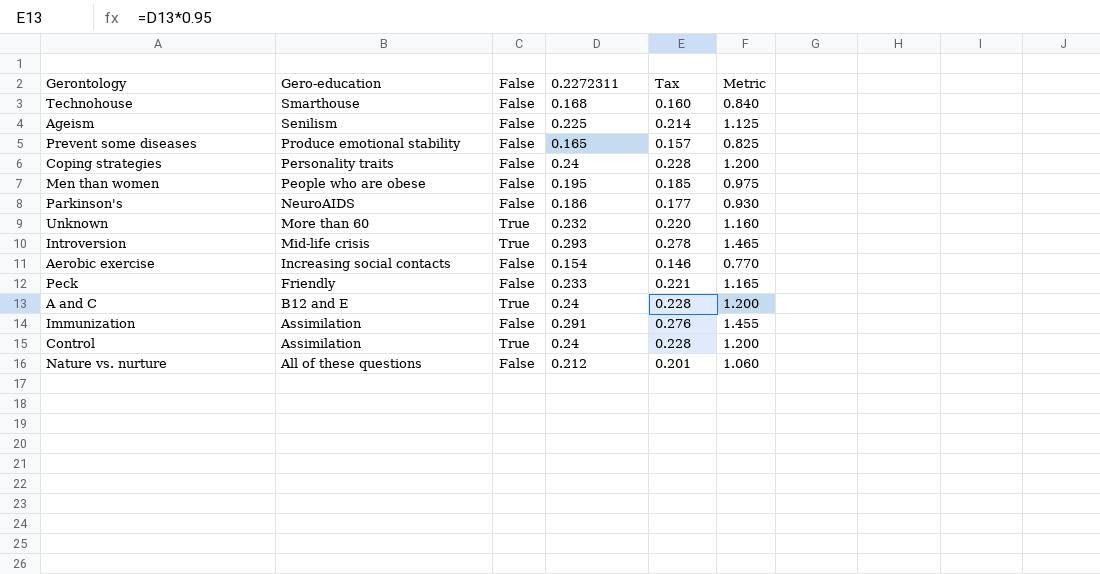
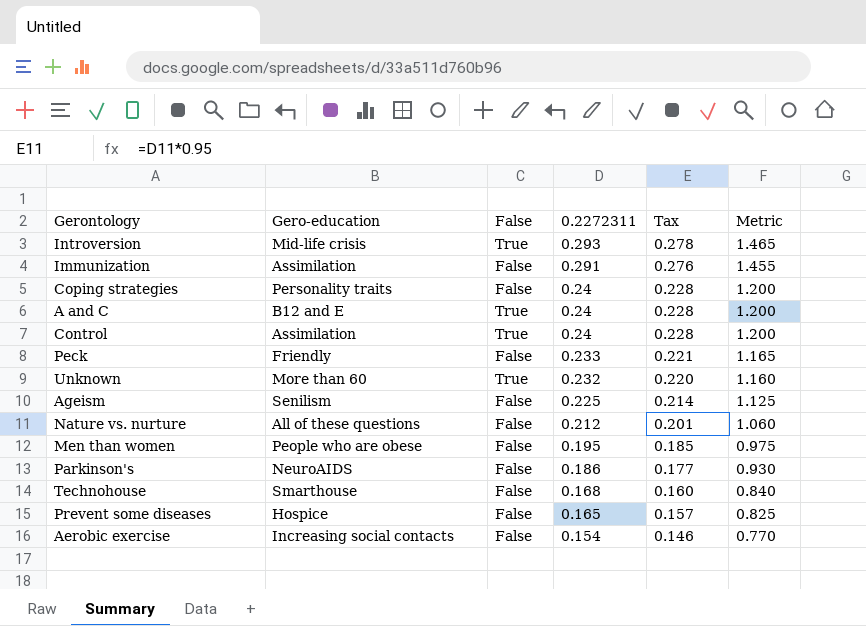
row order: Gero-education descending -> 0.2272311 descending
Prevent some diseases | Gero-education: Produce emotional stability -> Hospice

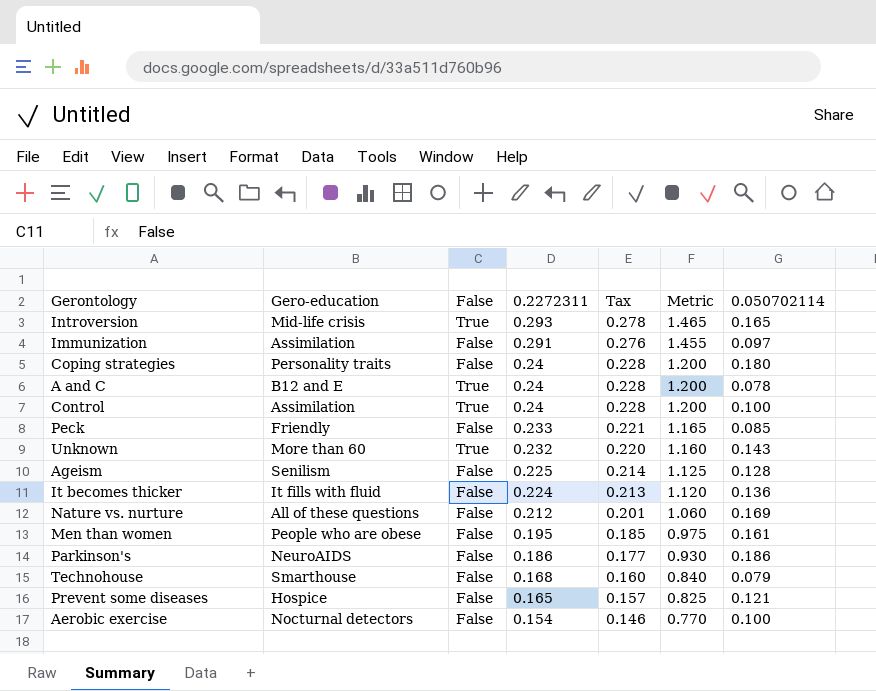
column 0.050702114 | position: none -> 7
row It becomes thicker: none -> It fills with fluid | False | 0.224 | 0.213 | 1.120 | 0.136
Aerobic exercise | Gero-education: Increasing social contacts -> Nocturnal detectors

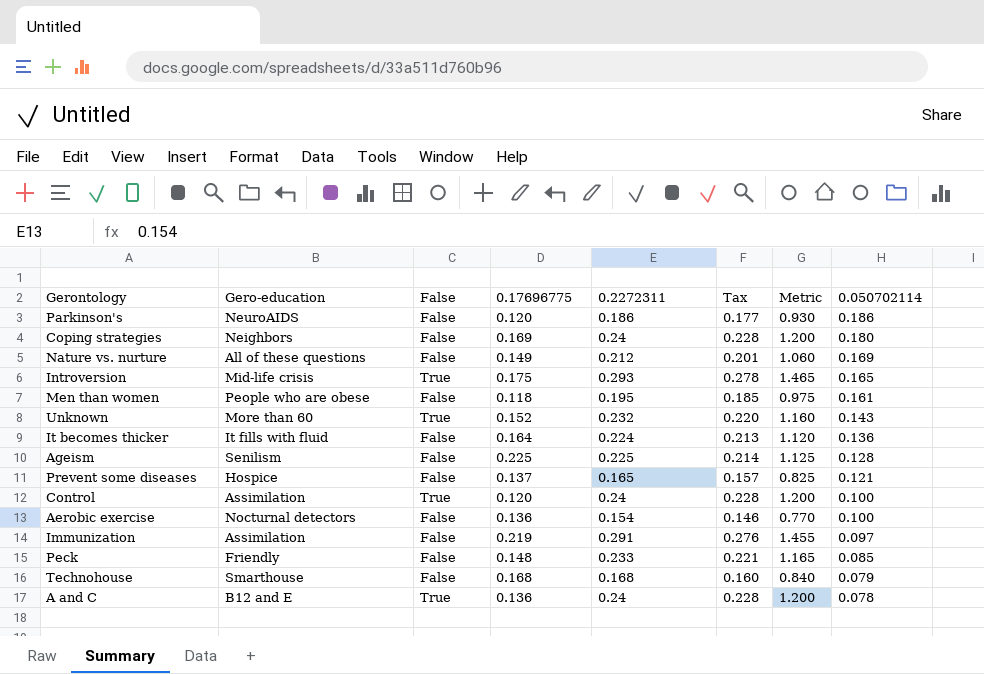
row order: 0.2272311 descending -> 0.050702114 descending
column 0.17696775 | position: none -> 4
Coping strategies | Gero-education: Personality traits -> Neighbors

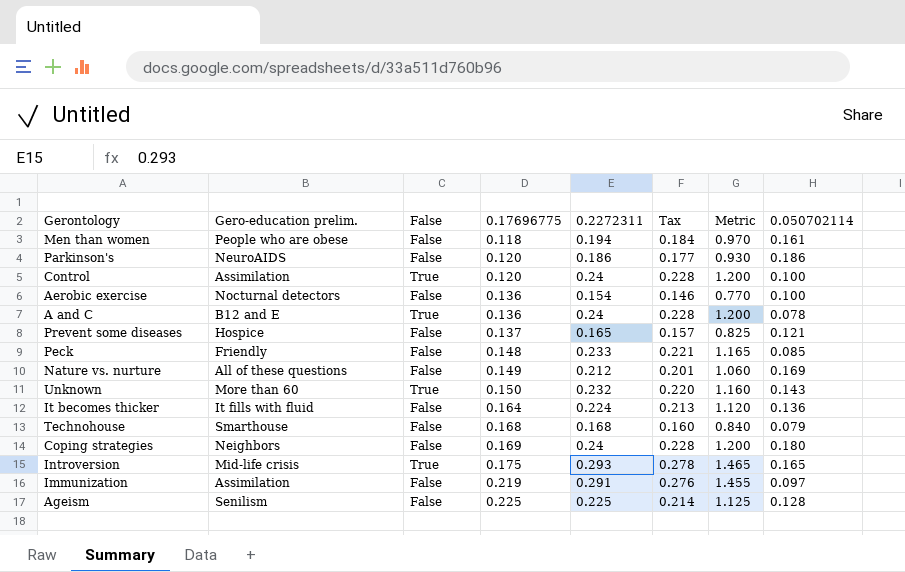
row order: 0.050702114 descending -> 0.17696775 ascending
column name: Gero-education -> Gero-education prelim.
Men than women | 0.2272311: 0.195 -> 0.194
Men than women | Tax: 0.185 -> 0.184
Men than women | Metric: 0.975 -> 0.970
Unknown | 0.17696775: 0.152 -> 0.150

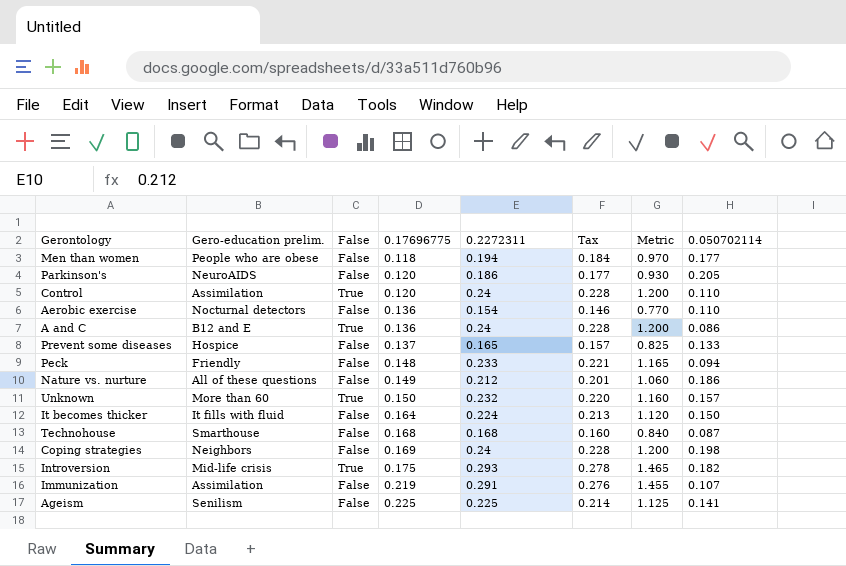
Men than women | 0.050702114: 0.161 -> 0.177
Parkinson's | 0.050702114: 0.186 -> 0.205
Control | 0.050702114: 0.100 -> 0.110
Aerobic exercise | 0.050702114: 0.100 -> 0.110
A and C | 0.050702114: 0.078 -> 0.086
Prevent some diseases | 0.050702114: 0.121 -> 0.133
Peck | 0.050702114: 0.085 -> 0.094
Nature vs. nurture | 0.050702114: 0.169 -> 0.186
Unknown | 0.050702114: 0.143 -> 0.157
It becomes thicker | 0.050702114: 0.136 -> 0.150
Technohouse | 0.050702114: 0.079 -> 0.087
Coping strategies | 0.050702114: 0.180 -> 0.198
Introversion | 0.050702114: 0.165 -> 0.182
Immunization | 0.050702114: 0.097 -> 0.107
Ageism | 0.050702114: 0.128 -> 0.141

